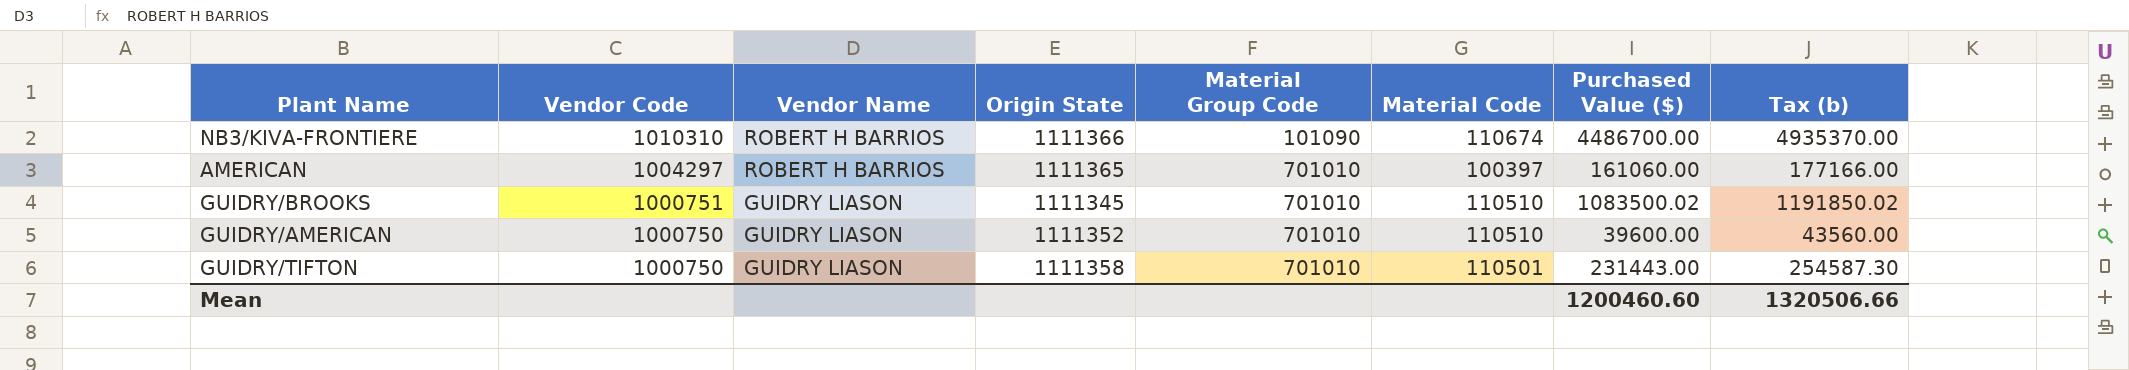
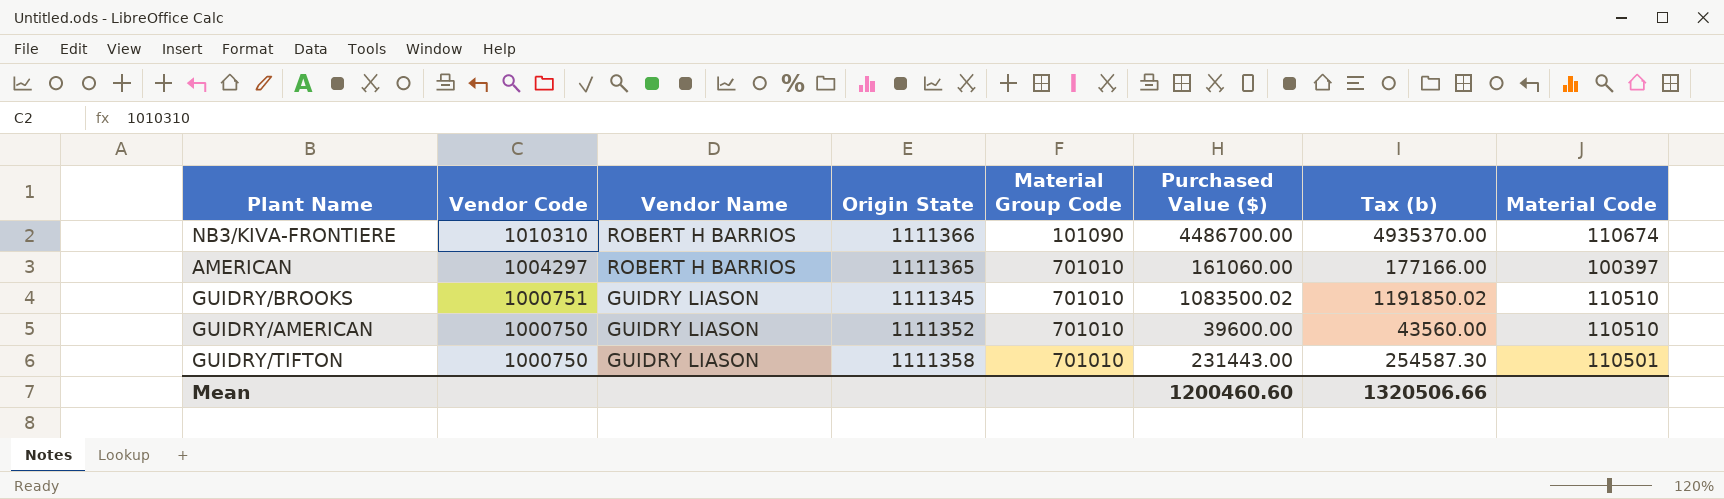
column Material Code | position: 6 -> 8

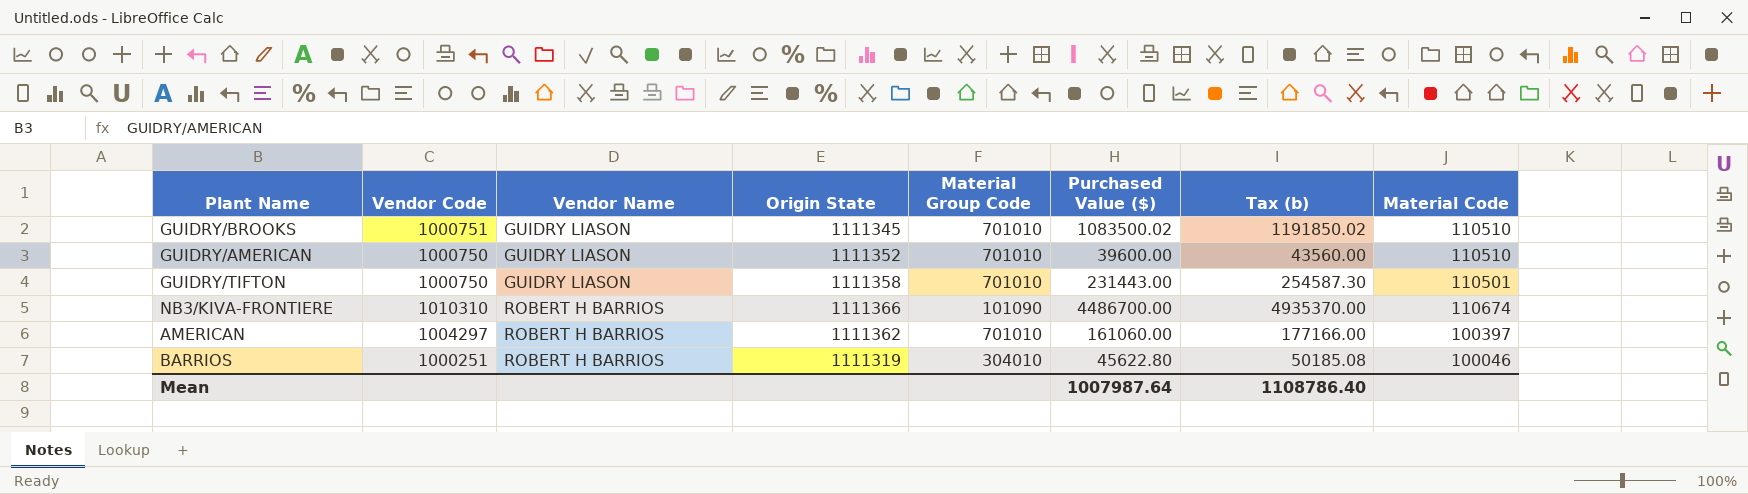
row order: Vendor Code descending -> Vendor Name ascending
AMERICAN | Origin State: 1111365 -> 1111362
row BARRIOS: none -> 1000251 | ROBERT H BARRIOS | 1111319 | 304010 | 45622.80 | 50185.08 | 100046
Mean | Purchased Value ($): 1200460.60 -> 1007987.64
Mean | Tax (b): 1320506.66 -> 1108786.40

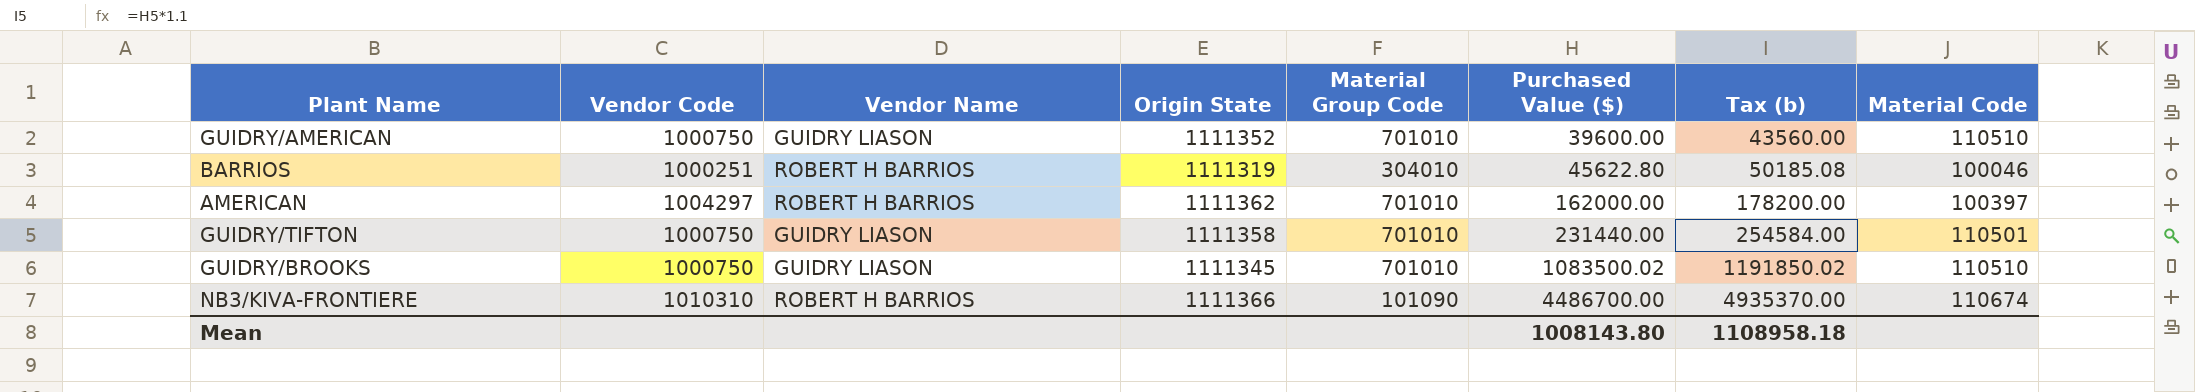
row order: Vendor Name ascending -> Purchased Value ($) ascending
AMERICAN | Purchased Value ($): 161060.00 -> 162000.00
AMERICAN | Tax (b): 177166.00 -> 178200.00
GUIDRY/TIFTON | Purchased Value ($): 231443.00 -> 231440.00
GUIDRY/TIFTON | Tax (b): 254587.30 -> 254584.00
GUIDRY/BROOKS | Vendor Code: 1000751 -> 1000750
Mean | Purchased Value ($): 1007987.64 -> 1008143.80
Mean | Tax (b): 1108786.40 -> 1108958.18

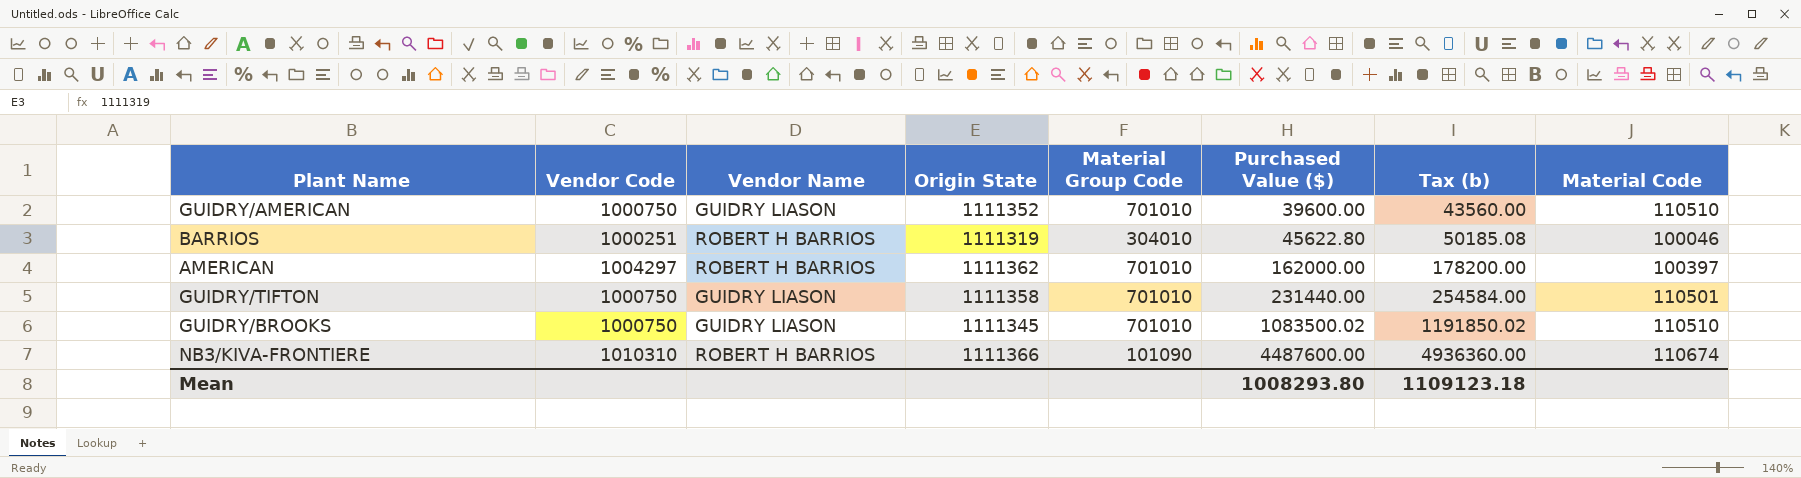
NB3/KIVA-FRONTIERE | Purchased Value ($): 4486700.00 -> 4487600.00
NB3/KIVA-FRONTIERE | Tax (b): 4935370.00 -> 4936360.00
Mean | Purchased Value ($): 1008143.80 -> 1008293.80
Mean | Tax (b): 1108958.18 -> 1109123.18

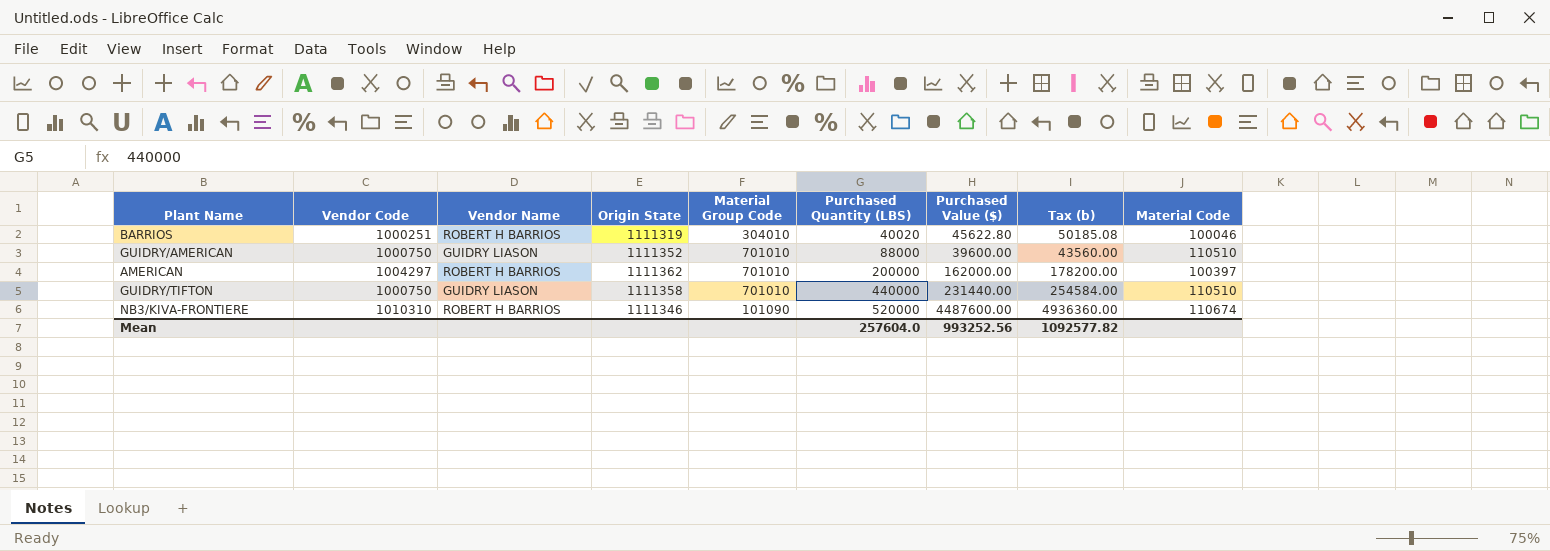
row order: Purchased Value ($) ascending -> Purchased Quantity (LBS) ascending
column Purchased Quantity (LBS) | position: none -> 6
row GUIDRY/BROOKS: 1000750 | GUIDRY LIASON | 1111345 | 701010 | 1083500.02 | 1191850.02 | 110510 -> none
GUIDRY/TIFTON | Material Code: 110501 -> 110510
NB3/KIVA-FRONTIERE | Origin State: 1111366 -> 1111346
Mean | Purchased Value ($): 1008293.80 -> 993252.56
Mean | Tax (b): 1109123.18 -> 1092577.82

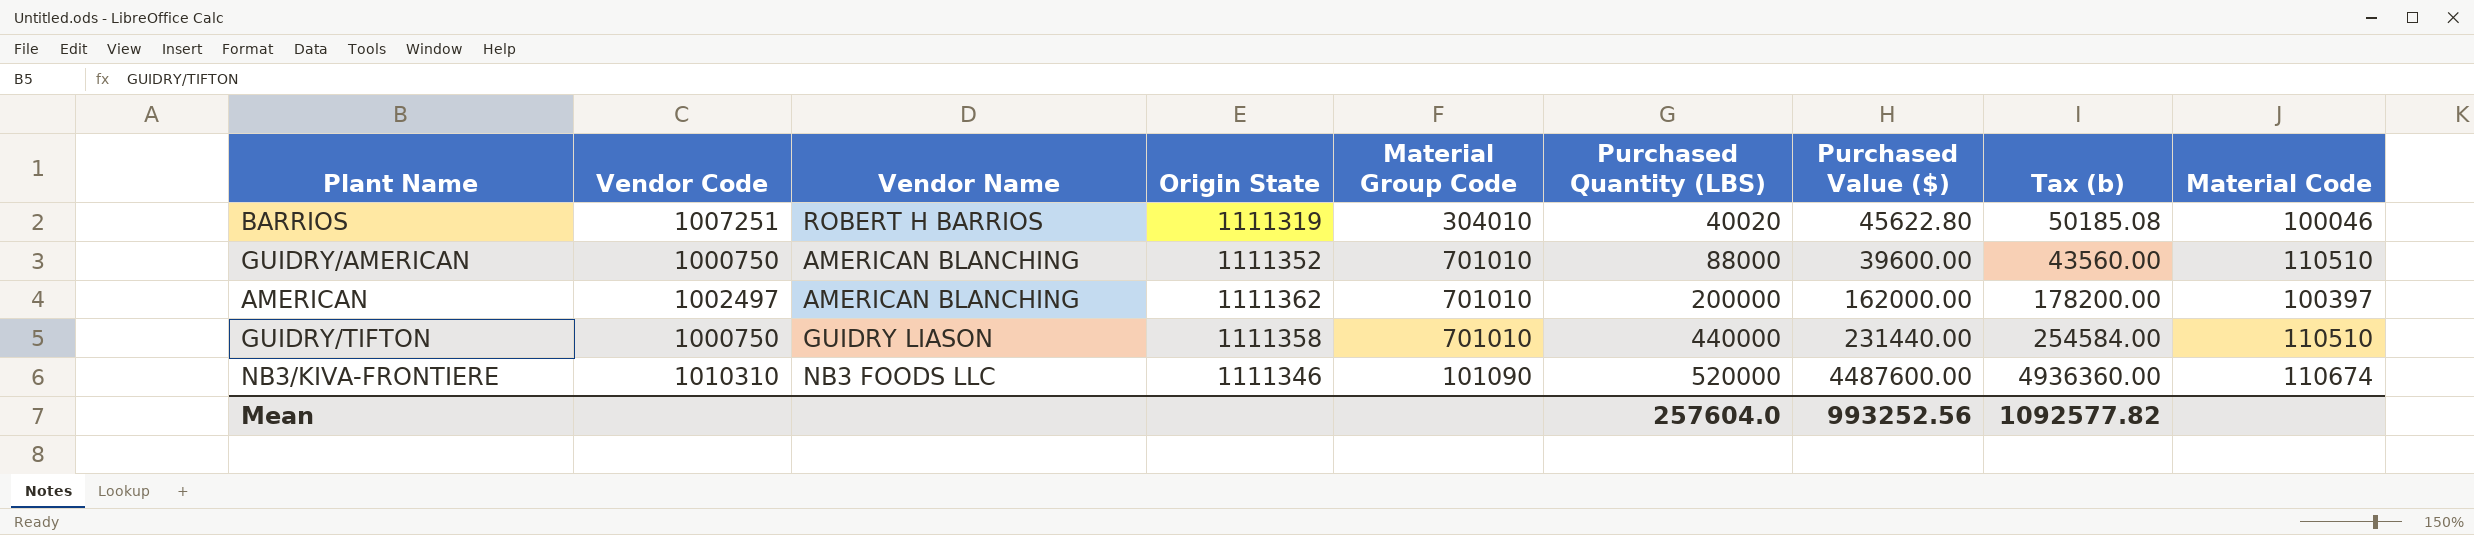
BARRIOS | Vendor Code: 1000251 -> 1007251
GUIDRY/AMERICAN | Vendor Name: GUIDRY LIASON -> AMERICAN BLANCHING
AMERICAN | Vendor Code: 1004297 -> 1002497
AMERICAN | Vendor Name: ROBERT H BARRIOS -> AMERICAN BLANCHING
NB3/KIVA-FRONTIERE | Vendor Name: ROBERT H BARRIOS -> NB3 FOODS LLC

